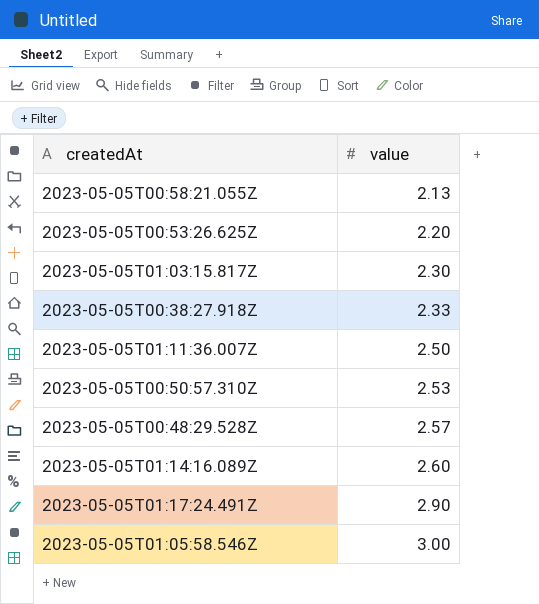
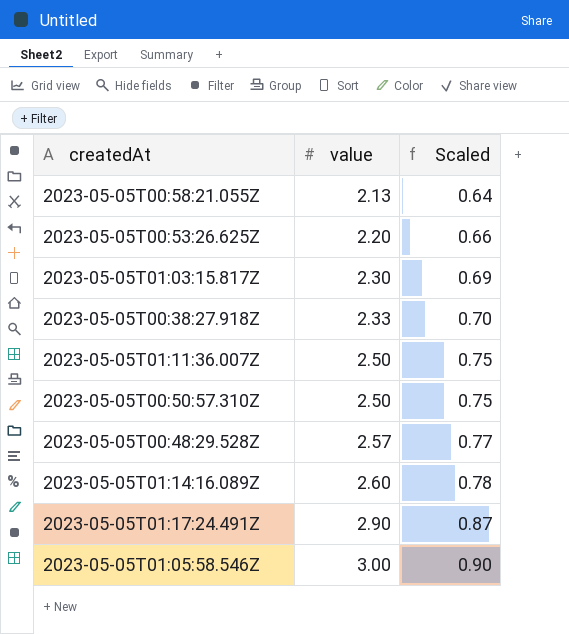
column Scaled | formula: none -> [value] * 0.3
2023-05-05T00:50:57.310Z | value: 2.53 -> 2.50

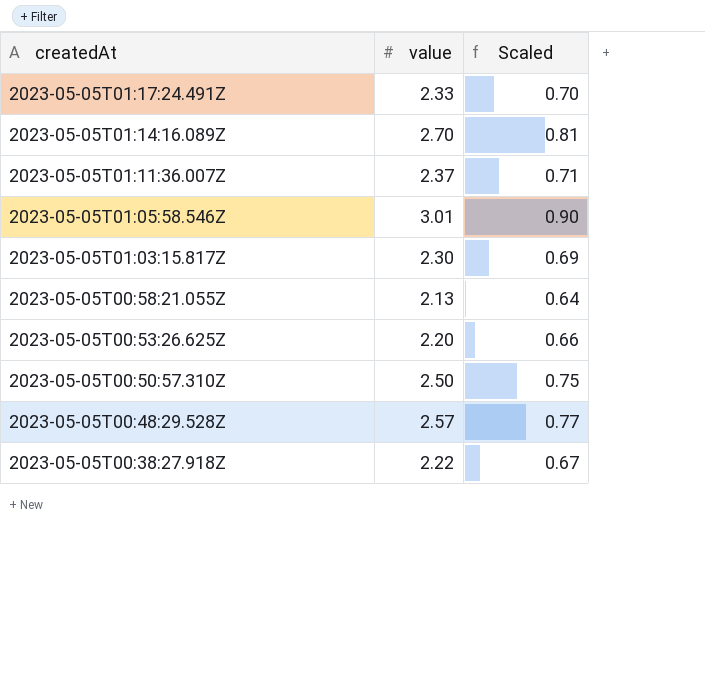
row order: value ascending -> createdAt descending
2023-05-05T01:17:24.491Z | value: 2.90 -> 2.33
2023-05-05T01:17:24.491Z | Scaled: 0.87 -> 0.70
2023-05-05T01:14:16.089Z | value: 2.60 -> 2.70
2023-05-05T01:14:16.089Z | Scaled: 0.78 -> 0.81
2023-05-05T01:11:36.007Z | value: 2.50 -> 2.37
2023-05-05T01:11:36.007Z | Scaled: 0.75 -> 0.71
2023-05-05T01:05:58.546Z | value: 3.00 -> 3.01
2023-05-05T00:38:27.918Z | value: 2.33 -> 2.22
2023-05-05T00:38:27.918Z | Scaled: 0.70 -> 0.67

